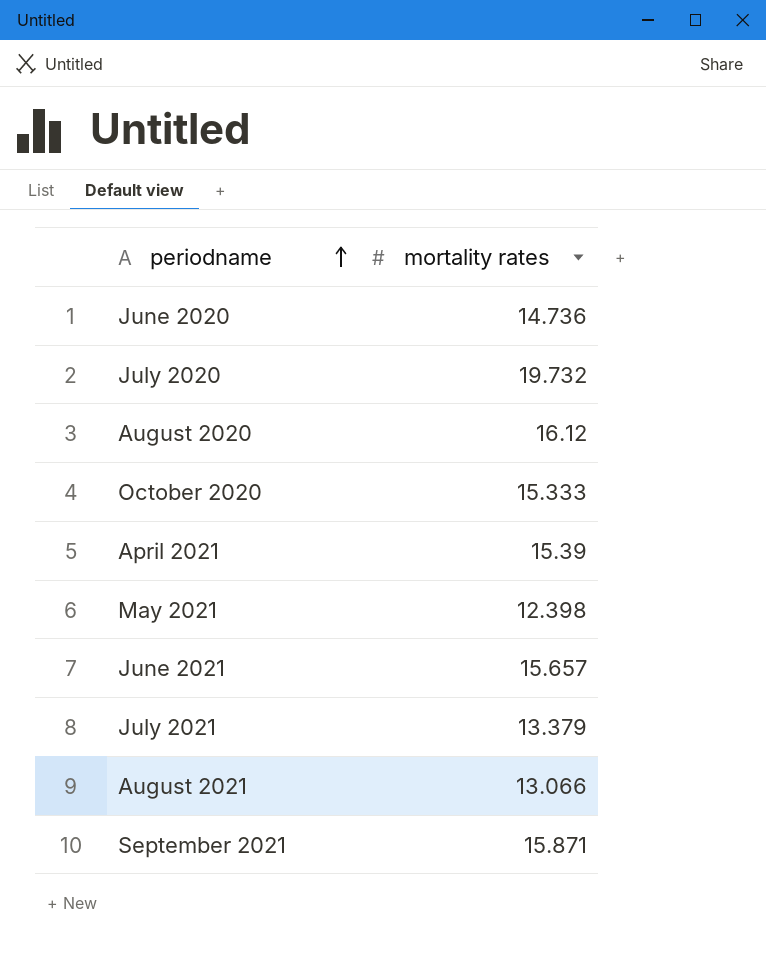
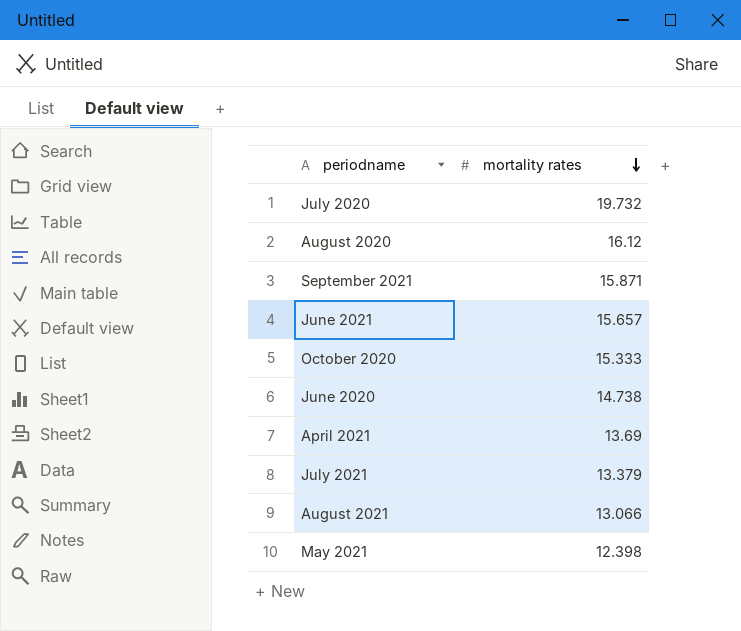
row order: periodname ascending -> mortality rates descending
June 2020 | mortality rates: 14.736 -> 14.738
April 2021 | mortality rates: 15.39 -> 13.69

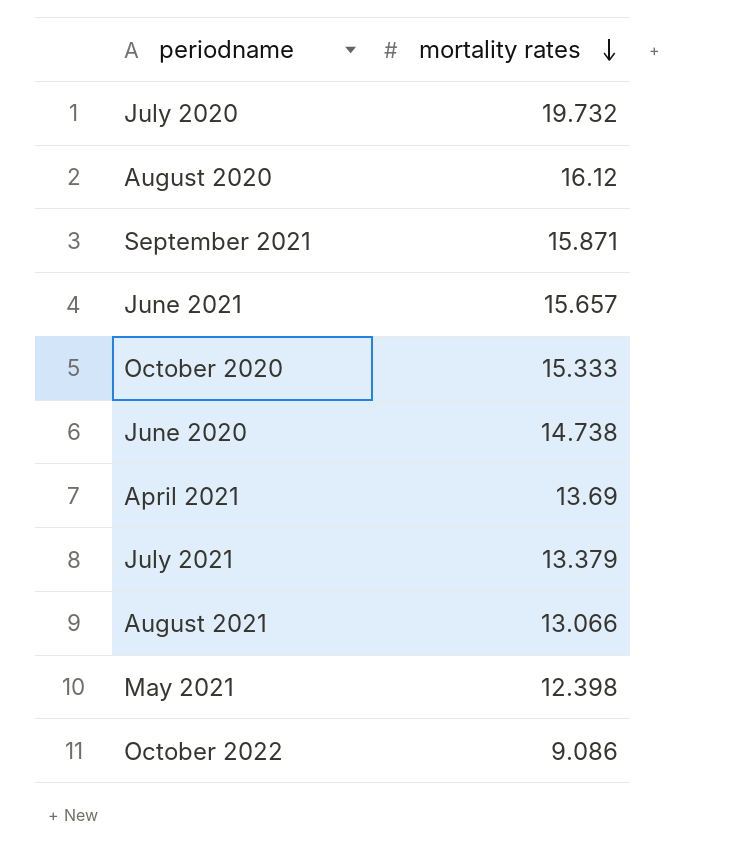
row October 2022: none -> 9.086

